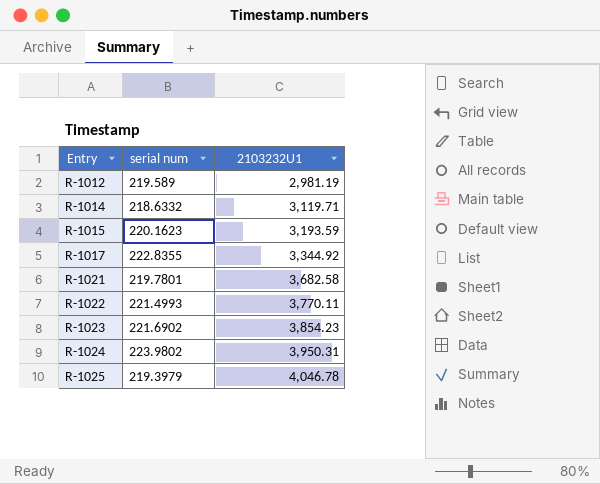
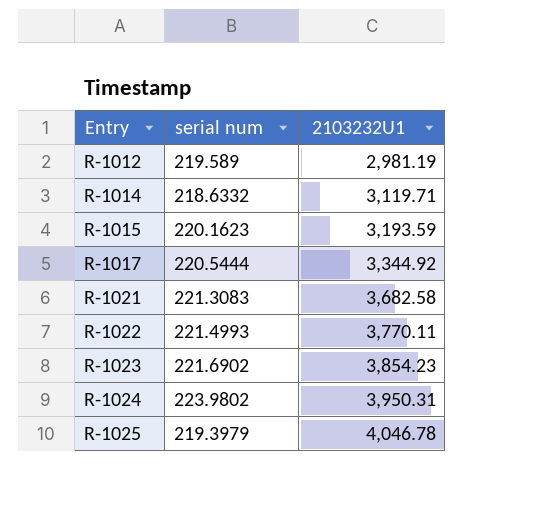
R-1017 | serial num: 222.8355 -> 220.5444
R-1021 | serial num: 219.7801 -> 221.3083

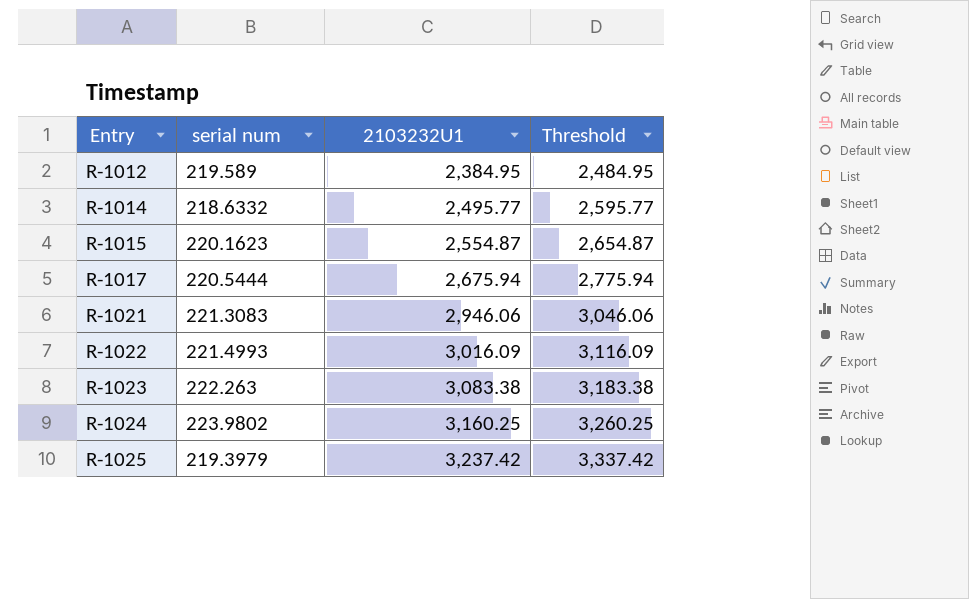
column Threshold | formula: none -> [2103232U1] + 100
R-1012 | 2103232U1: 2,981.19 -> 2,384.95
R-1014 | 2103232U1: 3,119.71 -> 2,495.77
R-1015 | 2103232U1: 3,193.59 -> 2,554.87
R-1017 | 2103232U1: 3,344.92 -> 2,675.94
R-1021 | 2103232U1: 3,682.58 -> 2,946.06
R-1022 | 2103232U1: 3,770.11 -> 3,016.09
R-1023 | serial num: 221.6902 -> 222.263
R-1023 | 2103232U1: 3,854.23 -> 3,083.38
R-1024 | 2103232U1: 3,950.31 -> 3,160.25
R-1025 | 2103232U1: 4,046.78 -> 3,237.42

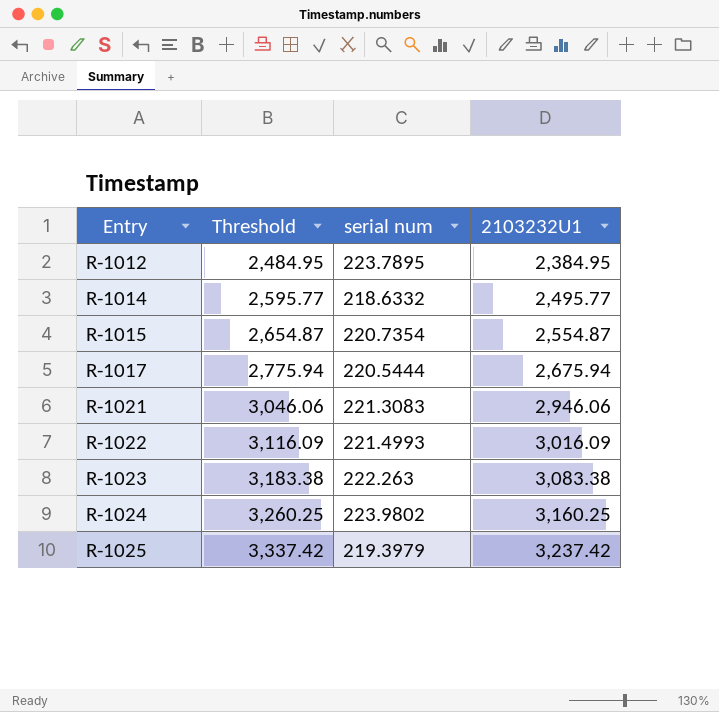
column Threshold | position: 4 -> 2
R-1012 | serial num: 219.589 -> 223.7895
R-1015 | serial num: 220.1623 -> 220.7354

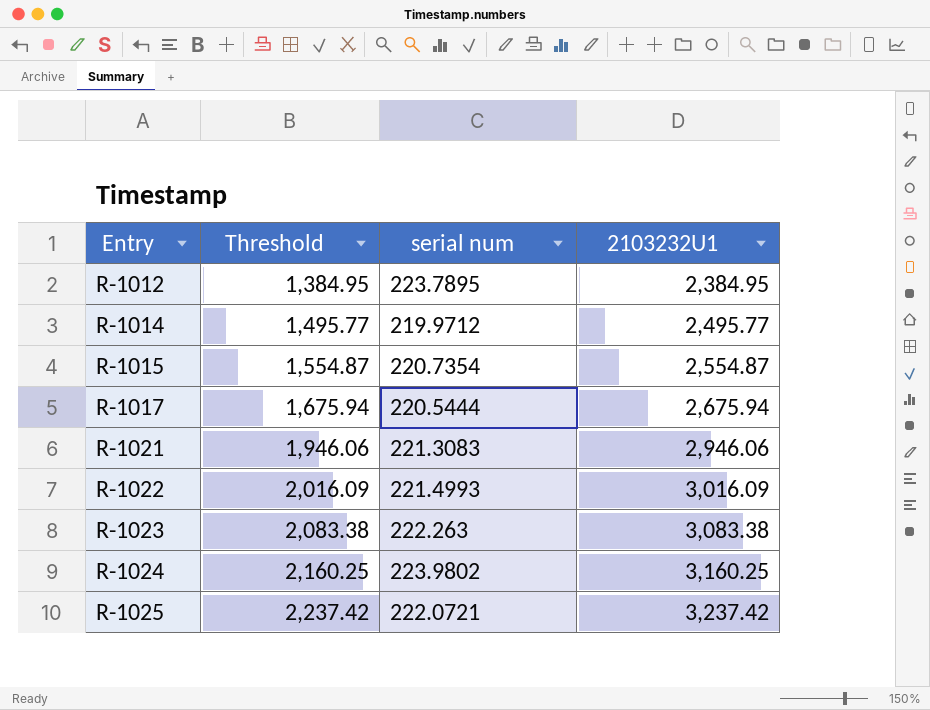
column Threshold | formula: [2103232U1] + 100 -> [2103232U1] - 1000
R-1014 | serial num: 218.6332 -> 219.9712
R-1025 | serial num: 219.3979 -> 222.0721

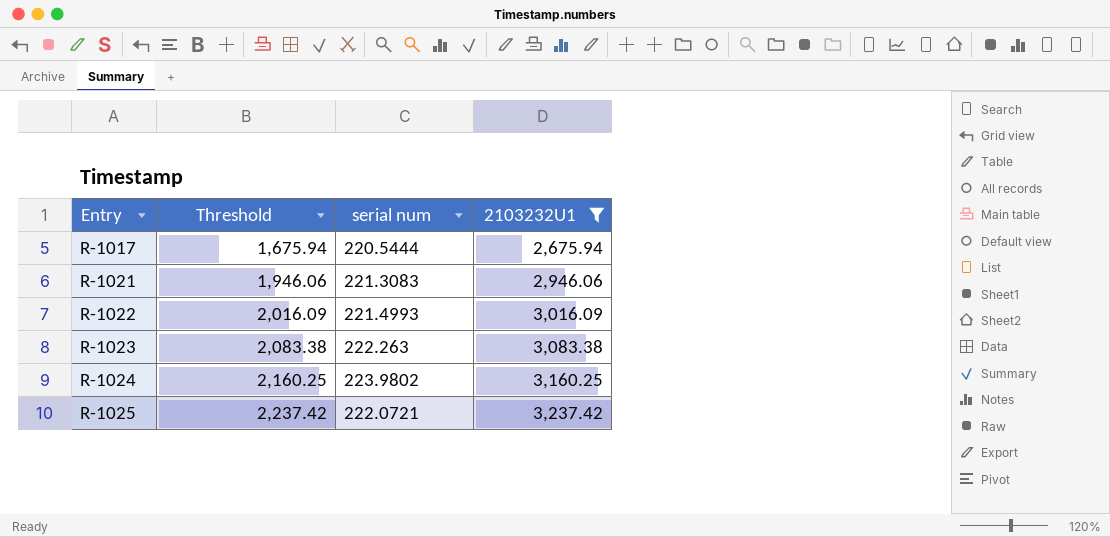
filter: none -> 2103232U1 >= 2,675.94

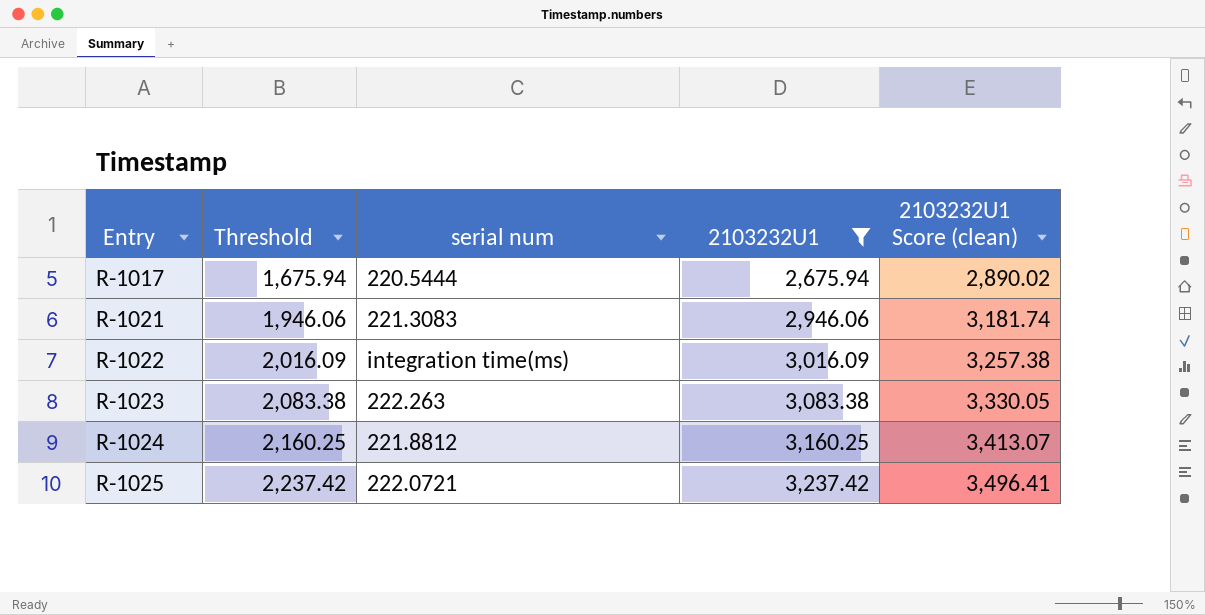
column 2103232U1 Score (clean) | formula: none -> [2103232U1] * 1.08
R-1022 | serial num: 221.4993 -> integration time(ms)
R-1024 | serial num: 223.9802 -> 221.8812

